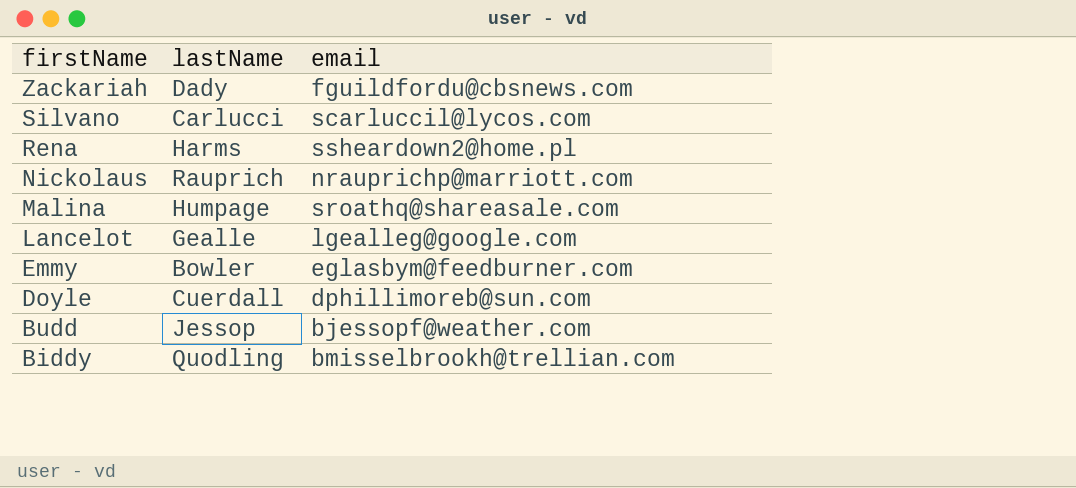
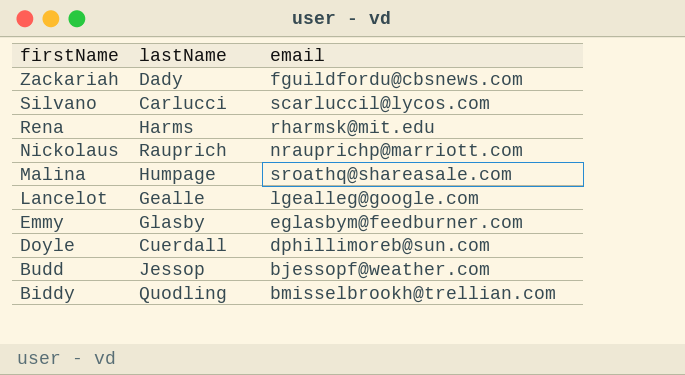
Rena | email: ssheardown2@home.pl -> rharmsk@mit.edu
Emmy | lastName: Bowler -> Glasby

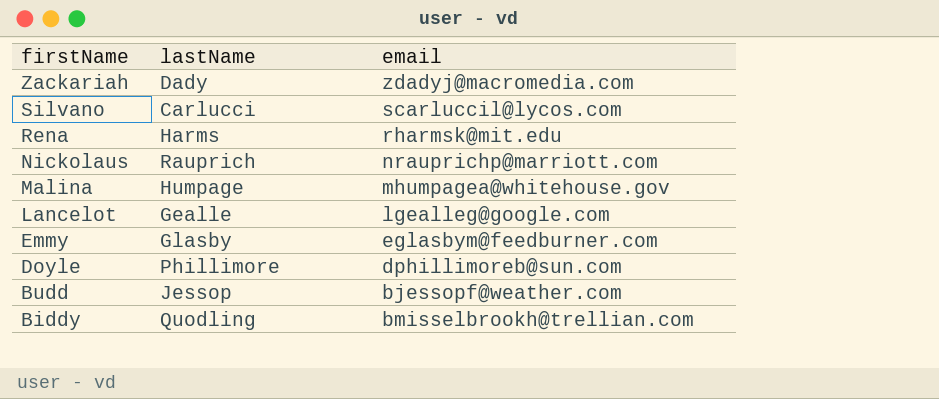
Zackariah | email: fguildfordu@cbsnews.com -> zdadyj@macromedia.com
Malina | email: sroathq@shareasale.com -> mhumpagea@whitehouse.gov
Doyle | lastName: Cuerdall -> Phillimore

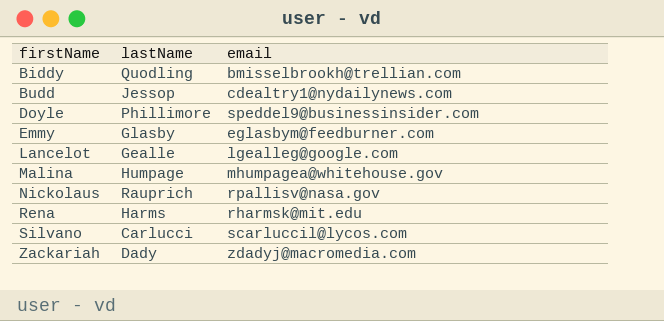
row order: firstName descending -> firstName ascending
Budd | email: bjessopf@weather.com -> cdealtry1@nydailynews.com
Doyle | email: dphillimoreb@sun.com -> speddel9@businessinsider.com
Nickolaus | email: nrauprichp@marriott.com -> rpallisv@nasa.gov

